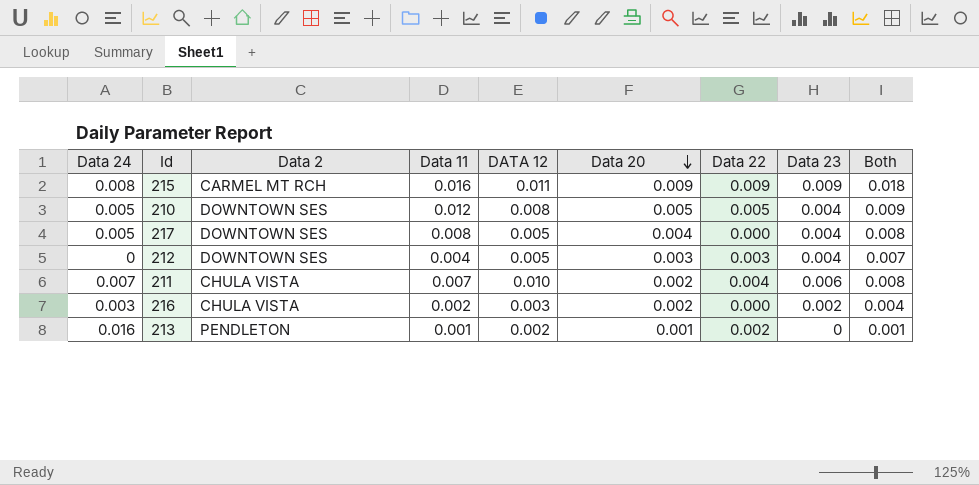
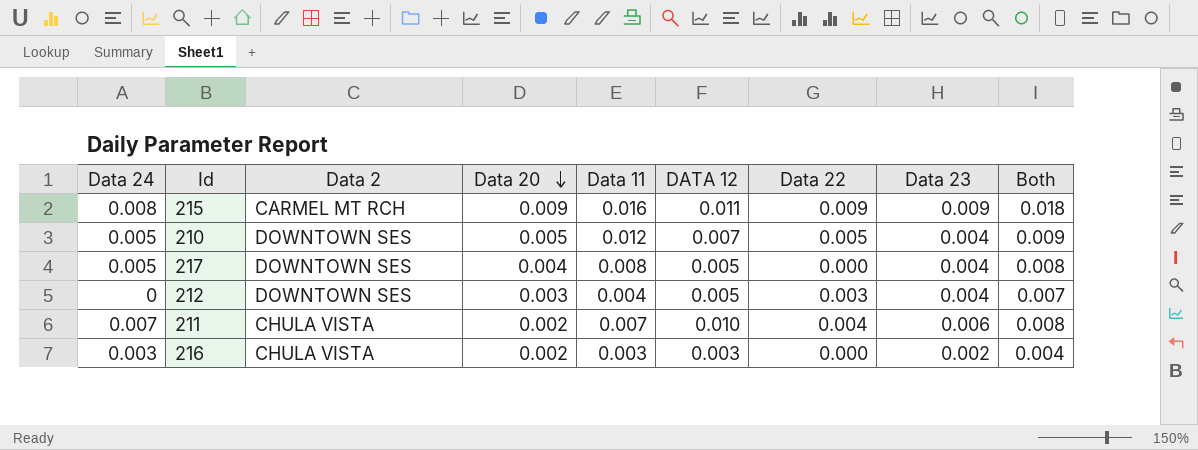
column Data 20 | position: 6 -> 4
row 213: 0.016 | PENDLETON | 0.001 | 0.002 | 0.001 | 0.002 | 0 | 0.001 -> none
210 | DATA 12: 0.008 -> 0.007
216 | Data 11: 0.002 -> 0.003

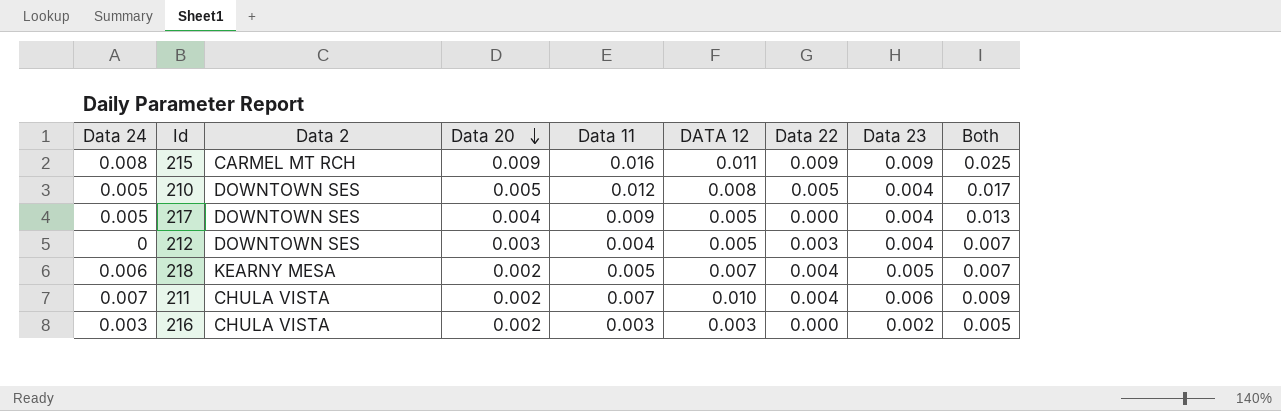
column Both | formula: [Data 20] + [Data 23] -> [Data 20] + [Data 11]
210 | DATA 12: 0.007 -> 0.008
217 | Data 11: 0.008 -> 0.009
row 218: none -> 0.006 | KEARNY MESA | 0.002 | 0.005 | 0.007 | 0.004 | 0.005 | 0.007

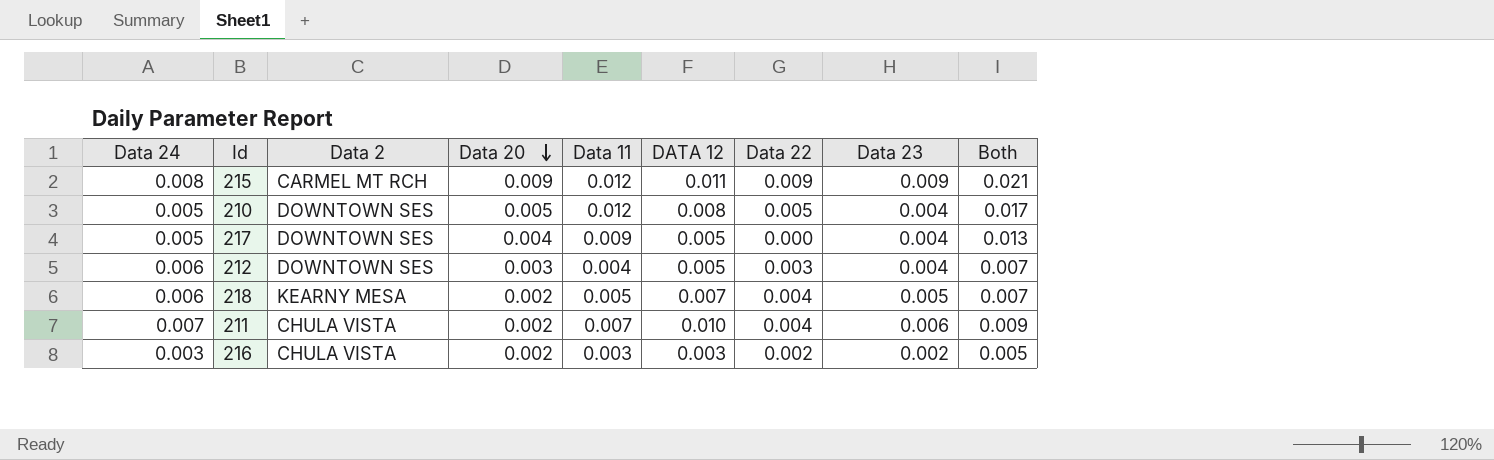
215 | Data 11: 0.016 -> 0.012
215 | Both: 0.025 -> 0.021
212 | Data 24: 0 -> 0.006
216 | Data 22: 0.000 -> 0.002

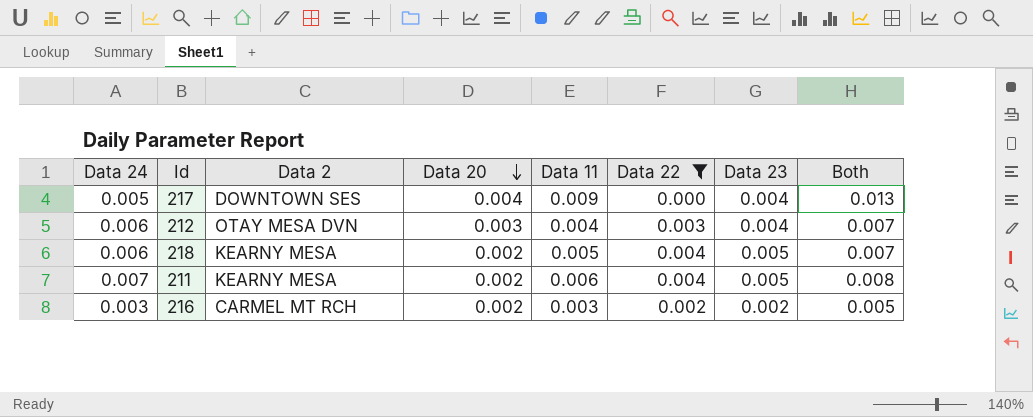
filter: none -> Data 22 <= 0.004
column DATA 12 | position: 6 -> none
212 | Data 2: DOWNTOWN SES -> OTAY MESA DVN
211 | Data 2: CHULA VISTA -> KEARNY MESA
211 | Data 11: 0.007 -> 0.006
211 | Data 23: 0.006 -> 0.005
211 | Both: 0.009 -> 0.008
216 | Data 2: CHULA VISTA -> CARMEL MT RCH

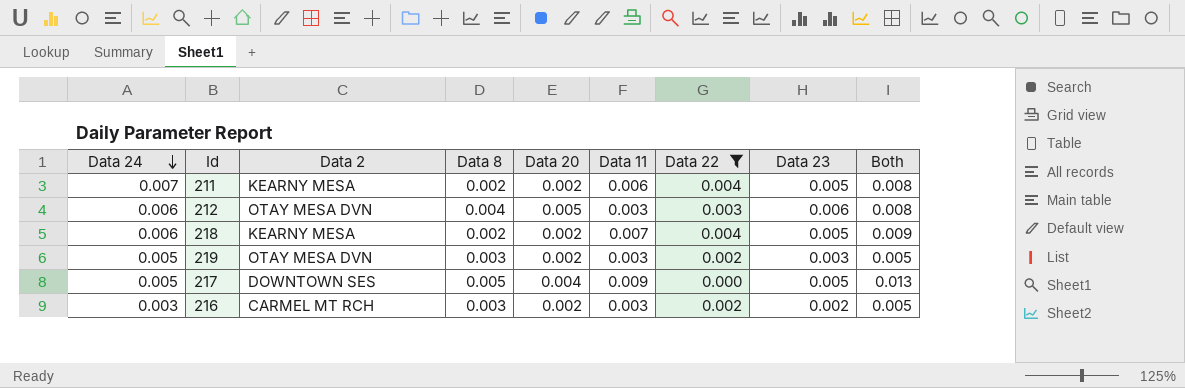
row order: Data 20 descending -> Data 24 descending
column Data 8 | position: none -> 4
212 | Data 20: 0.003 -> 0.005
212 | Data 11: 0.004 -> 0.003
212 | Data 23: 0.004 -> 0.006
212 | Both: 0.007 -> 0.008
218 | Data 11: 0.005 -> 0.007
218 | Both: 0.007 -> 0.009
row 219: none -> 0.005 | OTAY MESA DVN | 0.003 | 0.002 | 0.003 | 0.002 | 0.003 | 0.005
217 | Data 23: 0.004 -> 0.005

